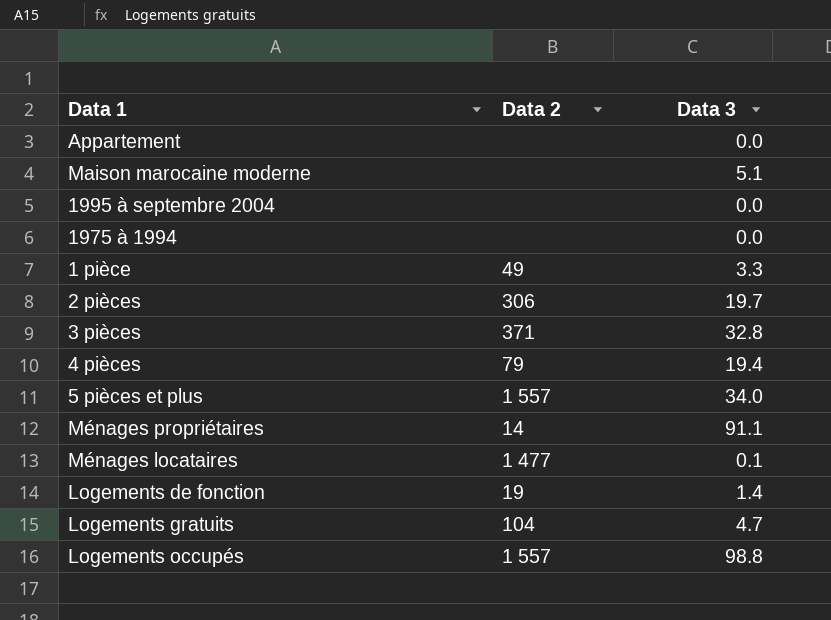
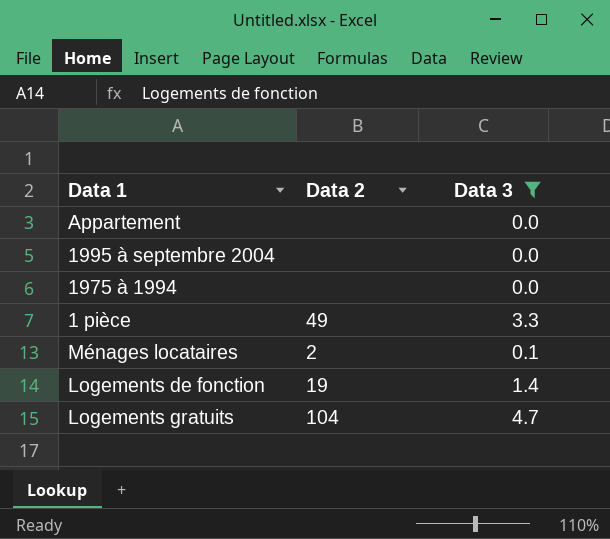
filter: none -> Data 3 <= 4.7
Ménages locataires | Data 2: 1 477 -> 2

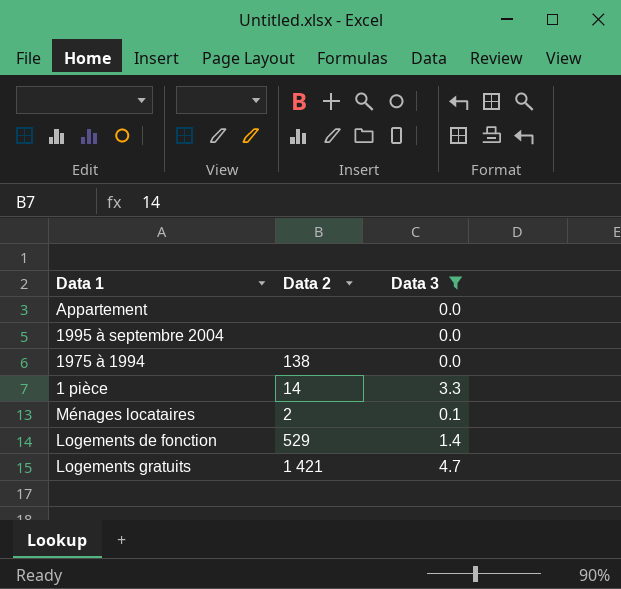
1975 à 1994 | Data 2: none -> 138
1 pièce | Data 2: 49 -> 14
Logements de fonction | Data 2: 19 -> 529
Logements gratuits | Data 2: 104 -> 1 421

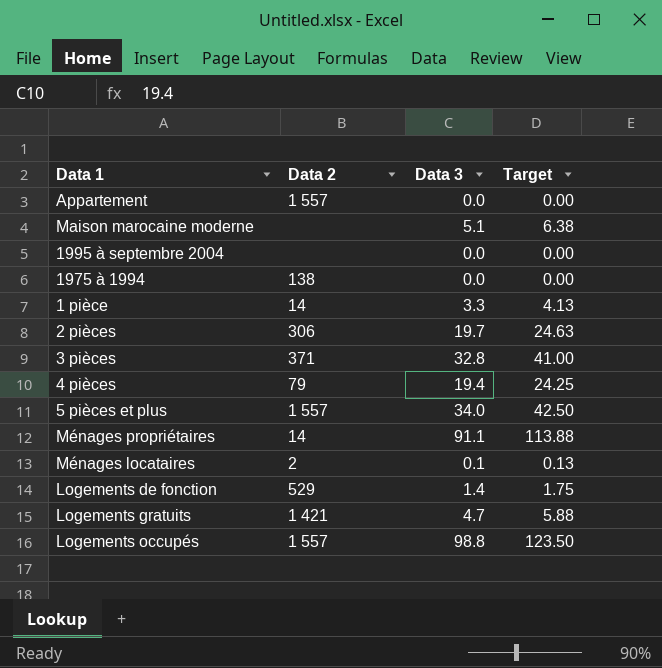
filter: Data 3 <= 4.7 -> none
column Target | formula: none -> [Data 3] * 1.25
Appartement | Data 2: none -> 1 557

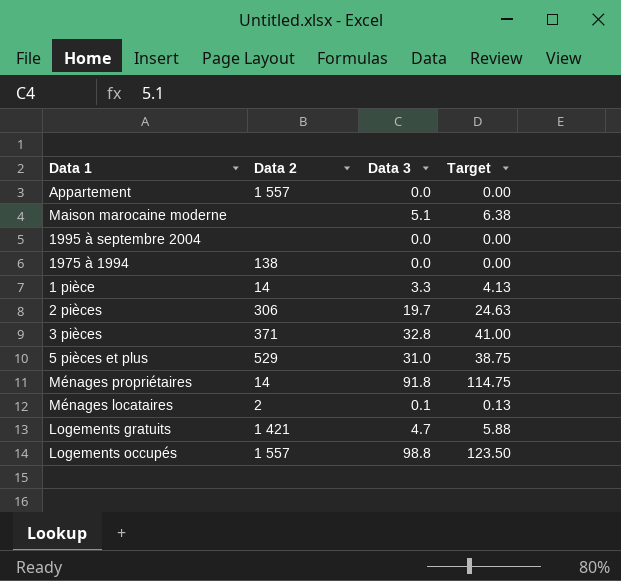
row 4 pièces: 79 | 19.4 | 24.25 -> none
row Logements de fonction: 529 | 1.4 | 1.75 -> none
5 pièces et plus | Data 2: 1 557 -> 529
5 pièces et plus | Data 3: 34.0 -> 31.0
5 pièces et plus | Target: 42.50 -> 38.75
Ménages propriétaires | Data 3: 91.1 -> 91.8
Ménages propriétaires | Target: 113.88 -> 114.75

